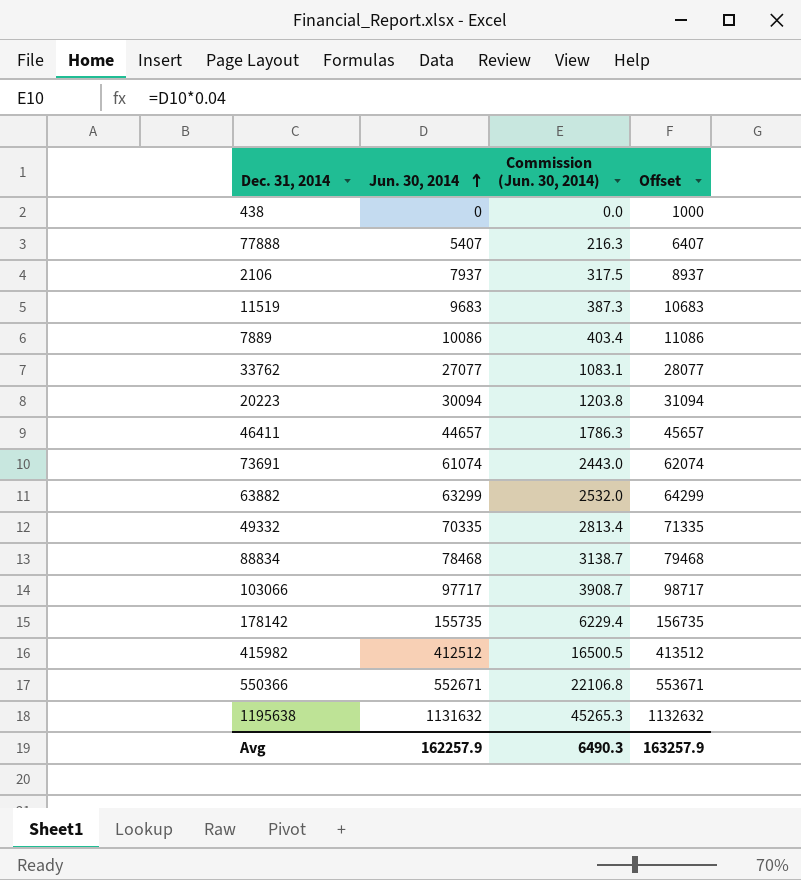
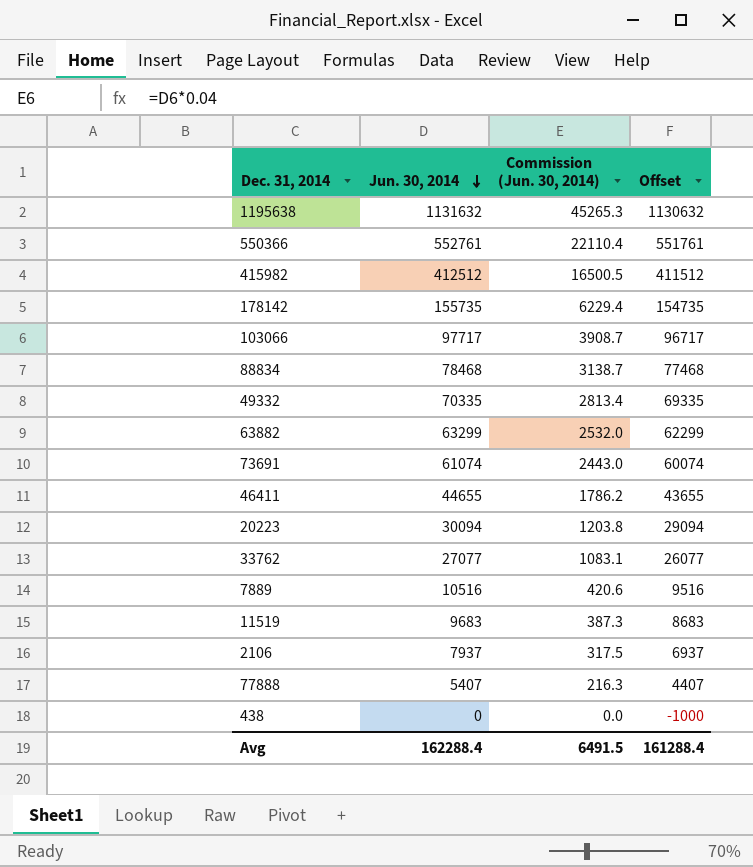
row order: Jun. 30, 2014 ascending -> Jun. 30, 2014 descending
column Offset | formula: [Jun. 30, 2014] + 1000 -> [Jun. 30, 2014] - 1000
550366 | Jun. 30, 2014: 552671 -> 552761
550366 | Commission (Jun. 30, 2014): 22106.8 -> 22110.4
46411 | Jun. 30, 2014: 44657 -> 44655
46411 | Commission (Jun. 30, 2014): 1786.3 -> 1786.2
7889 | Jun. 30, 2014: 10086 -> 10516
7889 | Commission (Jun. 30, 2014): 403.4 -> 420.6
Avg | Jun. 30, 2014: 162257.9 -> 162288.4
Avg | Commission (Jun. 30, 2014): 6490.3 -> 6491.5
Avg | Offset: 163257.9 -> 161288.4

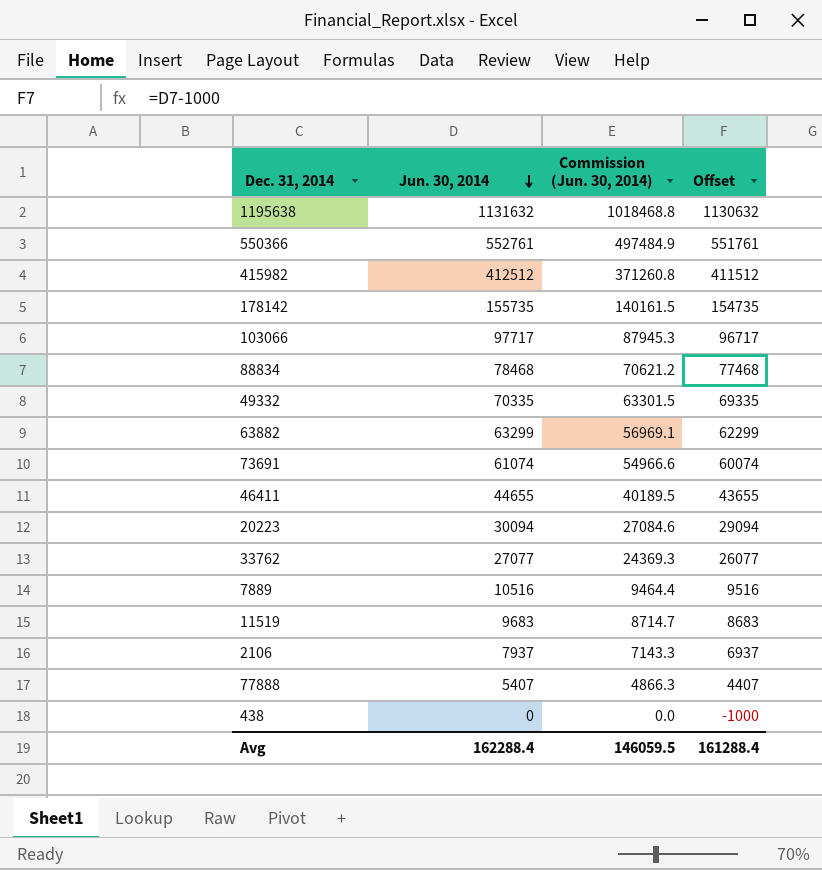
column Commission (Jun. 30, 2014) | formula: [Jun. 30, 2014] * 0.04 -> [Jun. 30, 2014] * 0.9
Avg | Commission (Jun. 30, 2014): 6491.5 -> 146059.5

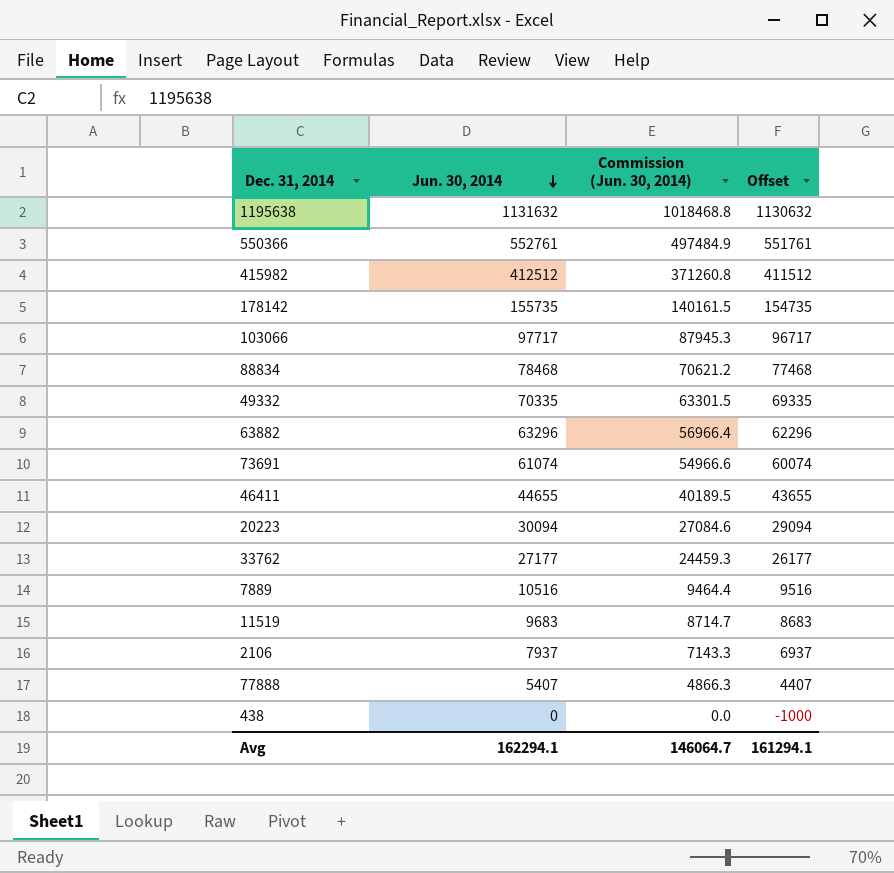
63882 | Jun. 30, 2014: 63299 -> 63296
63882 | Commission (Jun. 30, 2014): 56969.1 -> 56966.4
63882 | Offset: 62299 -> 62296
33762 | Jun. 30, 2014: 27077 -> 27177
33762 | Commission (Jun. 30, 2014): 24369.3 -> 24459.3
33762 | Offset: 26077 -> 26177
Avg | Jun. 30, 2014: 162288.4 -> 162294.1
Avg | Commission (Jun. 30, 2014): 146059.5 -> 146064.7
Avg | Offset: 161288.4 -> 161294.1

